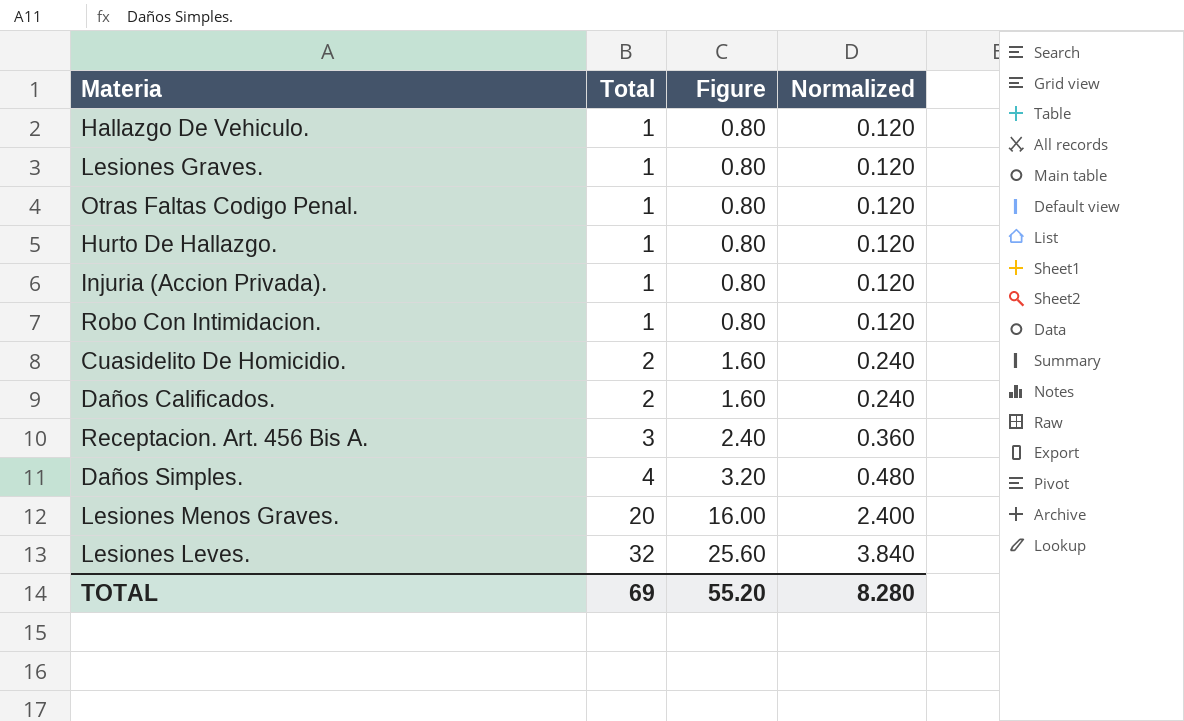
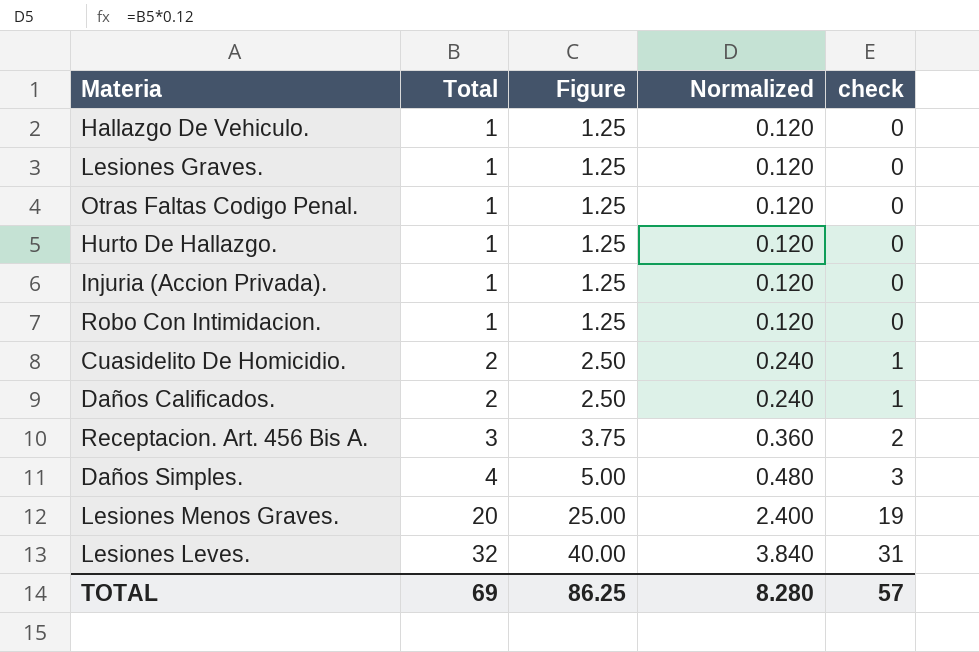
column Figure | formula: [Total] * 0.8 -> [Total] * 1.25
column check | formula: none -> [Total] - 1
TOTAL | Figure: 55.20 -> 86.25

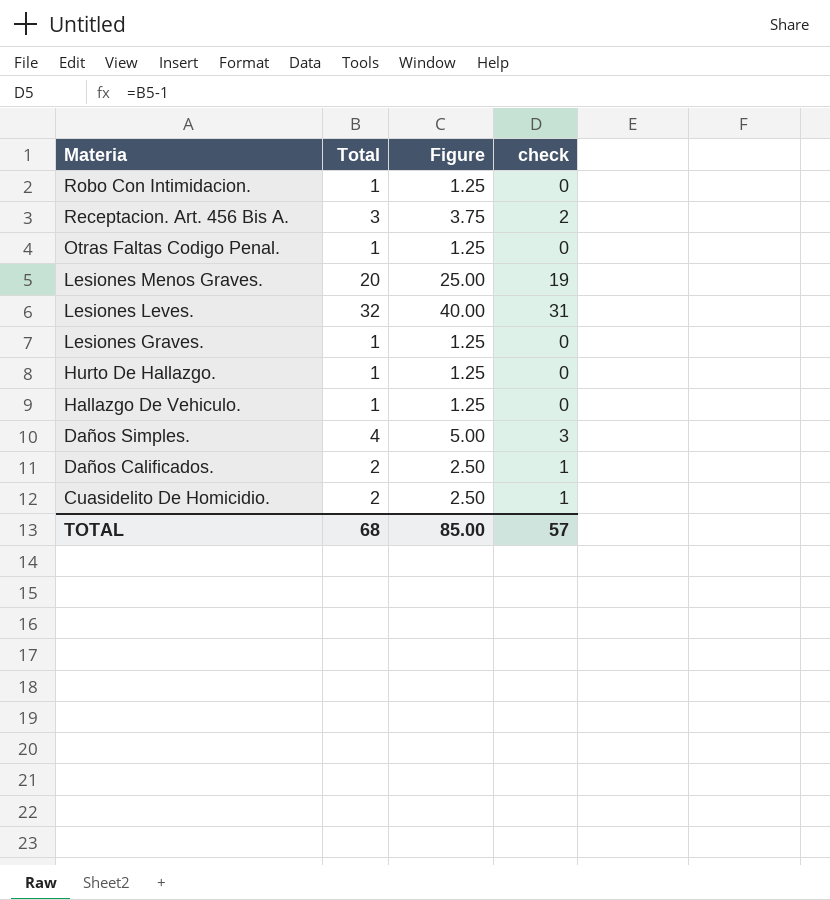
row order: Total ascending -> Materia descending
column Normalized | formula: [Total] * 0.12 -> none
row Injuria (Accion Privada).: 1 | 1.25 | 0.120 | 0 -> none
TOTAL | Total: 69 -> 68
TOTAL | Figure: 86.25 -> 85.00

